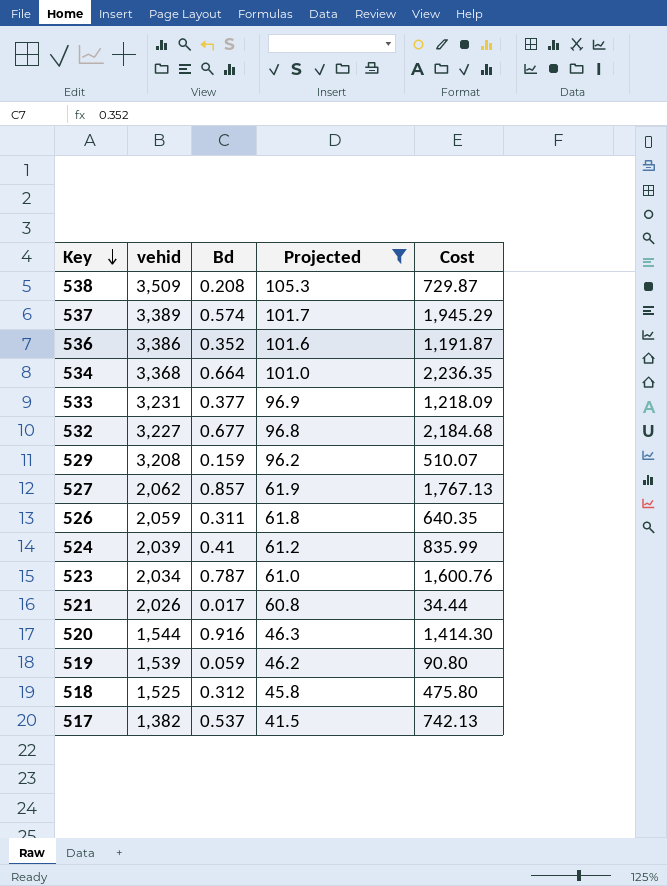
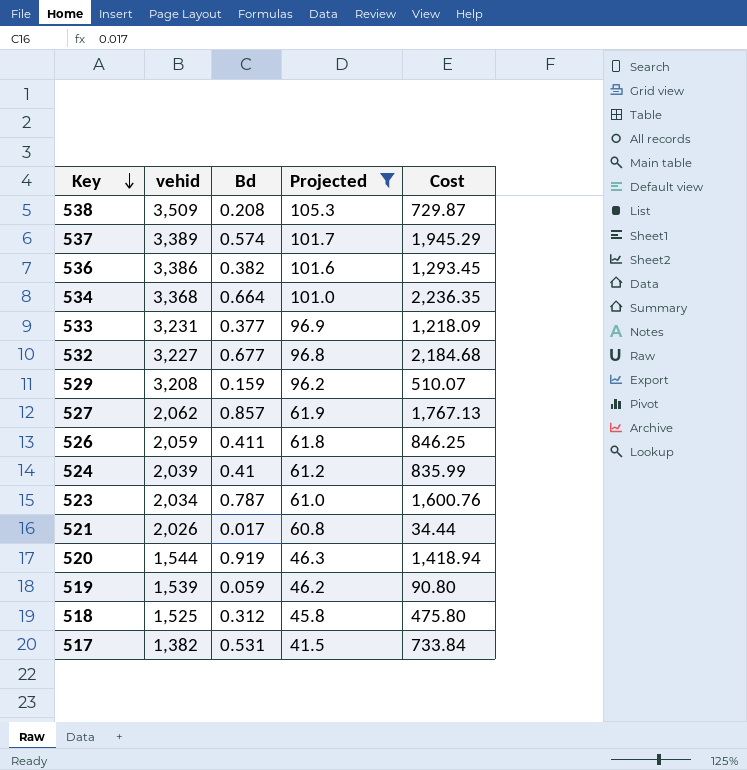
536 | Bd: 0.352 -> 0.382
536 | Cost: 1,191.87 -> 1,293.45
526 | Bd: 0.311 -> 0.411
526 | Cost: 640.35 -> 846.25
520 | Bd: 0.916 -> 0.919
520 | Cost: 1,414.30 -> 1,418.94
517 | Bd: 0.537 -> 0.531
517 | Cost: 742.13 -> 733.84

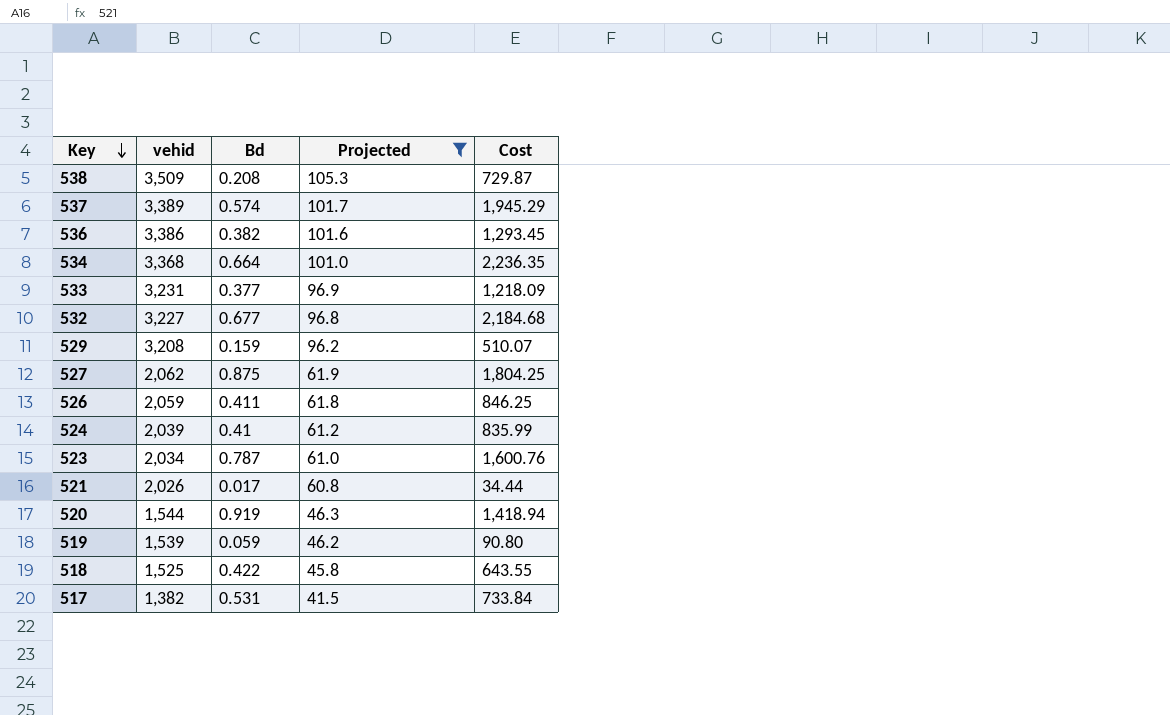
527 | Bd: 0.857 -> 0.875
527 | Cost: 1,767.13 -> 1,804.25
518 | Bd: 0.312 -> 0.422
518 | Cost: 475.80 -> 643.55

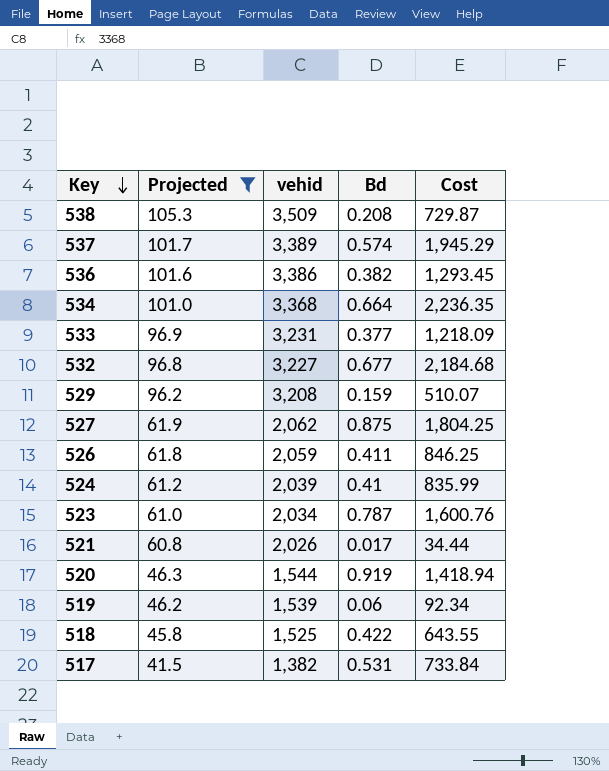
column Projected | position: 4 -> 2
519 | Bd: 0.059 -> 0.06
519 | Cost: 90.80 -> 92.34

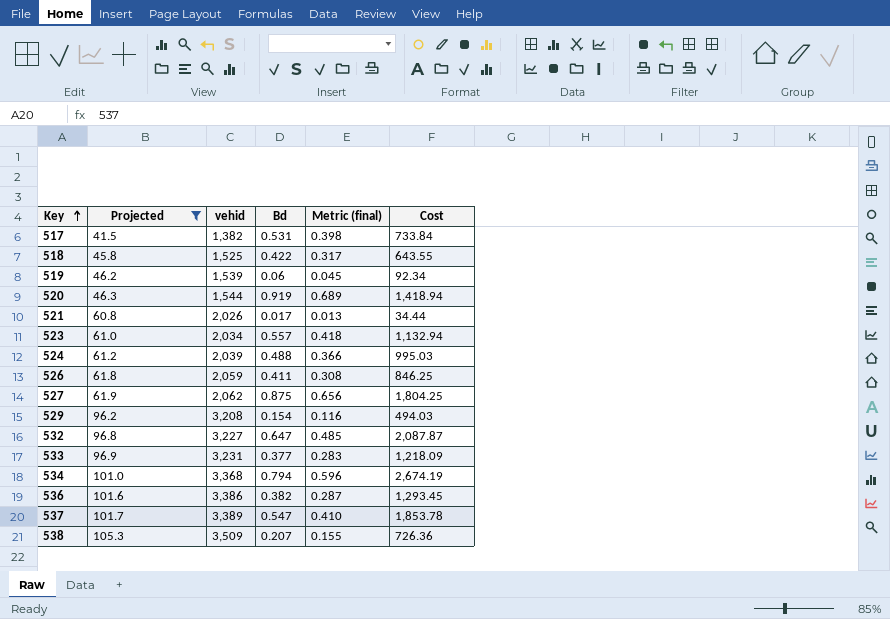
row order: Key descending -> Key ascending
column Metric (final) | formula: none -> [Bd] * 0.75
523 | Bd: 0.787 -> 0.557
523 | Cost: 1,600.76 -> 1,132.94
524 | Bd: 0.41 -> 0.488
524 | Cost: 835.99 -> 995.03
529 | Bd: 0.159 -> 0.154
529 | Cost: 510.07 -> 494.03
532 | Bd: 0.677 -> 0.647
532 | Cost: 2,184.68 -> 2,087.87
534 | Bd: 0.664 -> 0.794
534 | Cost: 2,236.35 -> 2,674.19
537 | Bd: 0.574 -> 0.547
537 | Cost: 1,945.29 -> 1,853.78
538 | Bd: 0.208 -> 0.207
538 | Cost: 729.87 -> 726.36

